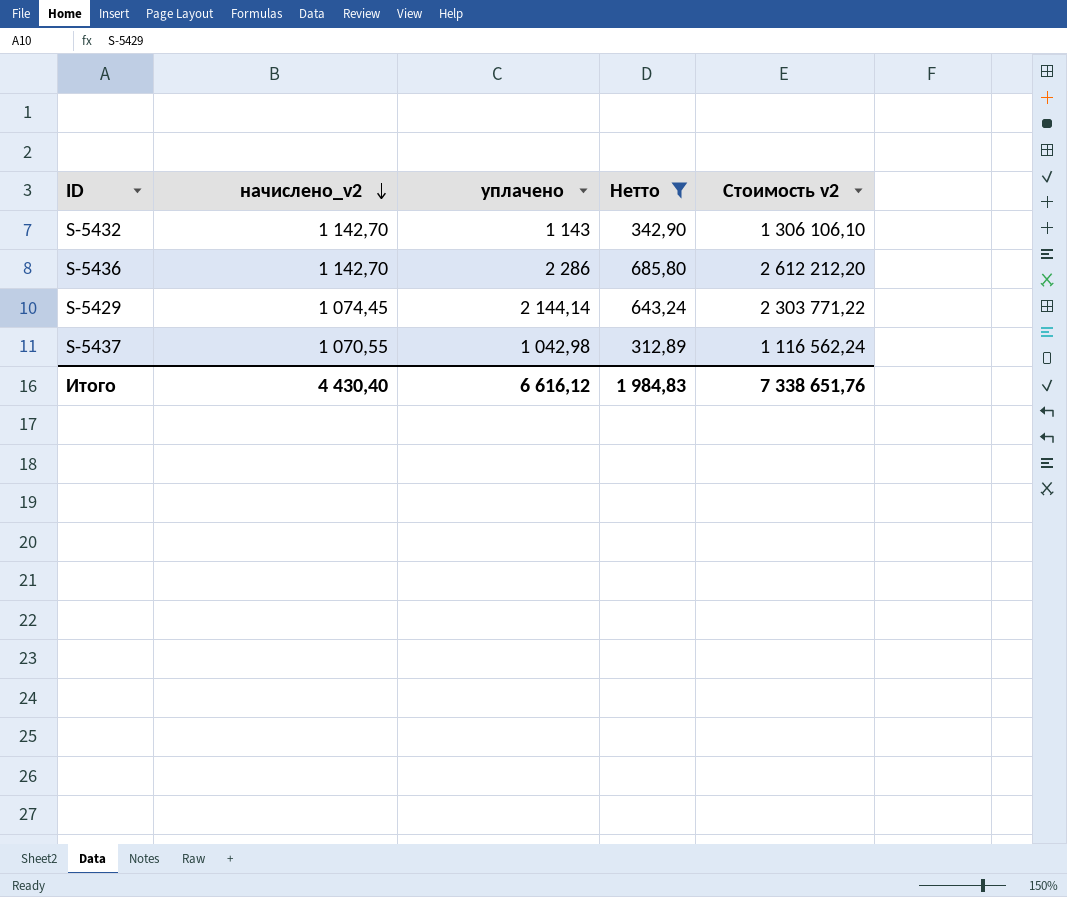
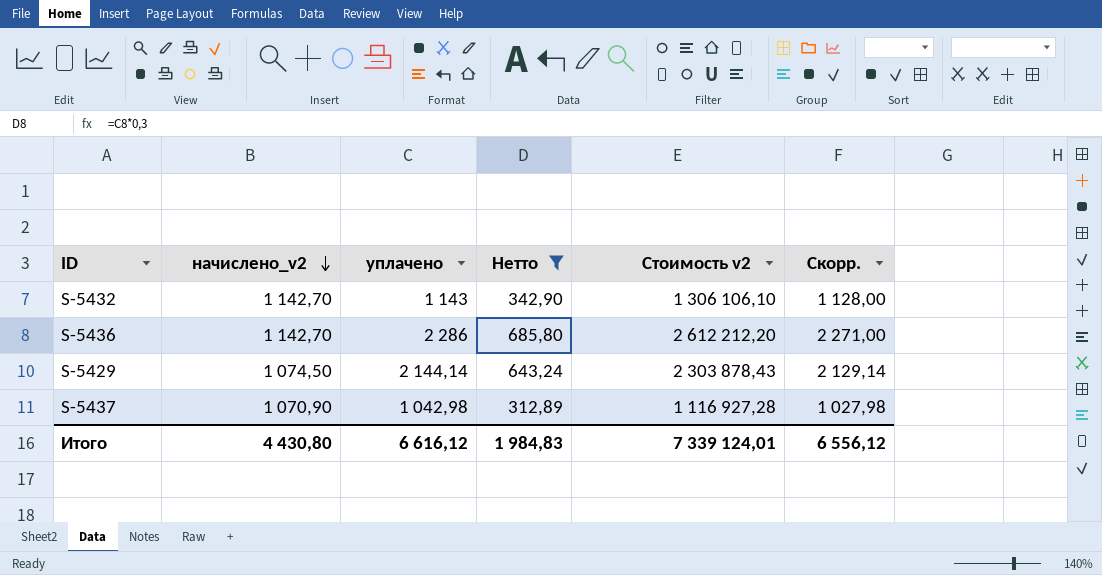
column Скорр. | formula: none -> [уплачено] - 15
S-5429 | начислено_v2: 1 074,45 -> 1 074,50
S-5429 | Стоимость v2: 2 303 771,22 -> 2 303 878,43
S-5437 | начислено_v2: 1 070,55 -> 1 070,90
S-5437 | Стоимость v2: 1 116 562,24 -> 1 116 927,28
Итого | начислено_v2: 4 430,40 -> 4 430,80
Итого | Стоимость v2: 7 338 651,76 -> 7 339 124,01

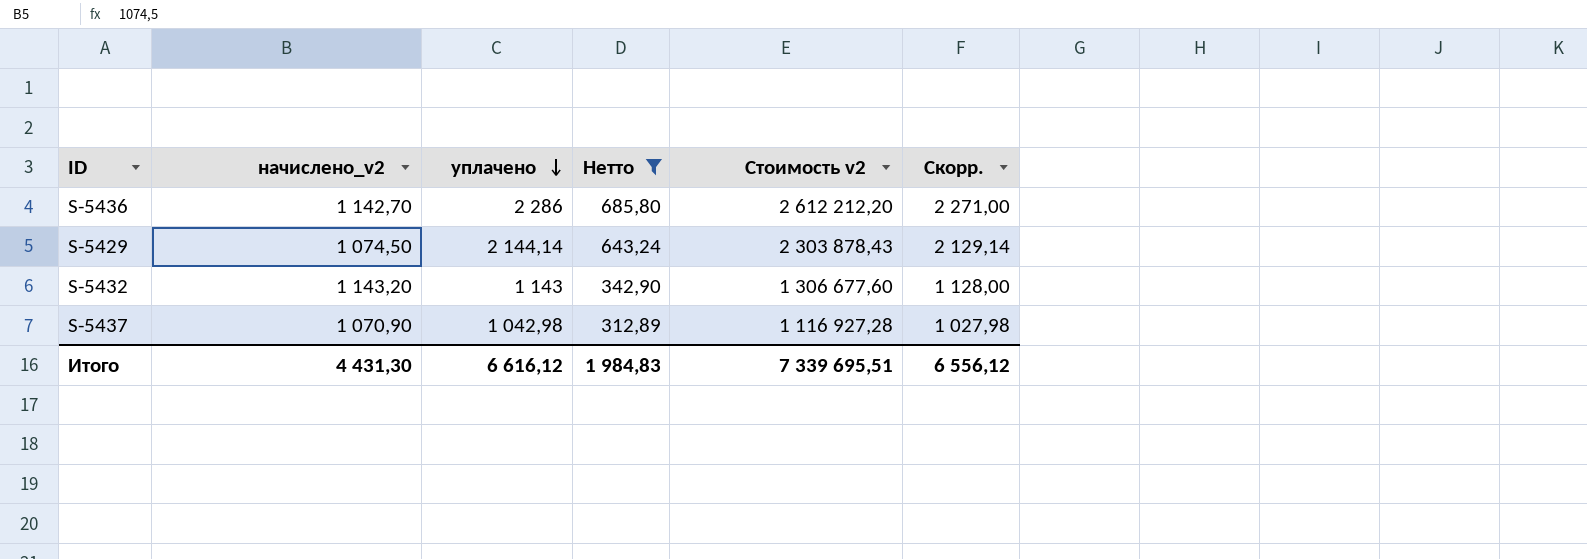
row order: начислено_v2 descending -> уплачено descending
S-5432 | начислено_v2: 1 142,70 -> 1 143,20
S-5432 | Стоимость v2: 1 306 106,10 -> 1 306 677,60
Итого | начислено_v2: 4 430,80 -> 4 431,30
Итого | Стоимость v2: 7 339 124,01 -> 7 339 695,51

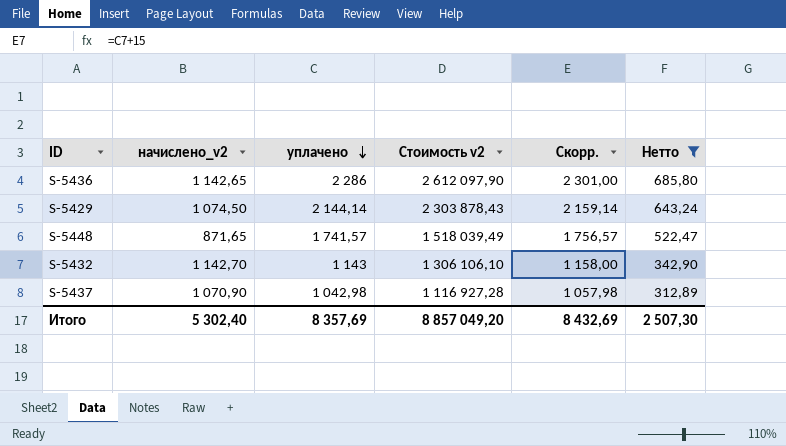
column Скорр. | formula: [уплачено] - 15 -> [уплачено] + 15
column Нетто | position: 4 -> 6
S-5436 | начислено_v2: 1 142,70 -> 1 142,65
S-5436 | Стоимость v2: 2 612 212,20 -> 2 612 097,90
row S-5448: none -> 871,65 | 1 741,57 | 1 518 039,49 | 1 756,57 | 522,47
S-5432 | начислено_v2: 1 143,20 -> 1 142,70
S-5432 | Стоимость v2: 1 306 677,60 -> 1 306 106,10
Итого | начислено_v2: 4 431,30 -> 5 302,40
Итого | уплачено: 6 616,12 -> 8 357,69
Итого | Стоимость v2: 7 339 695,51 -> 8 857 049,20
Итого | Скорр.: 6 556,12 -> 8 432,69
Итого | Нетто: 1 984,83 -> 2 507,30

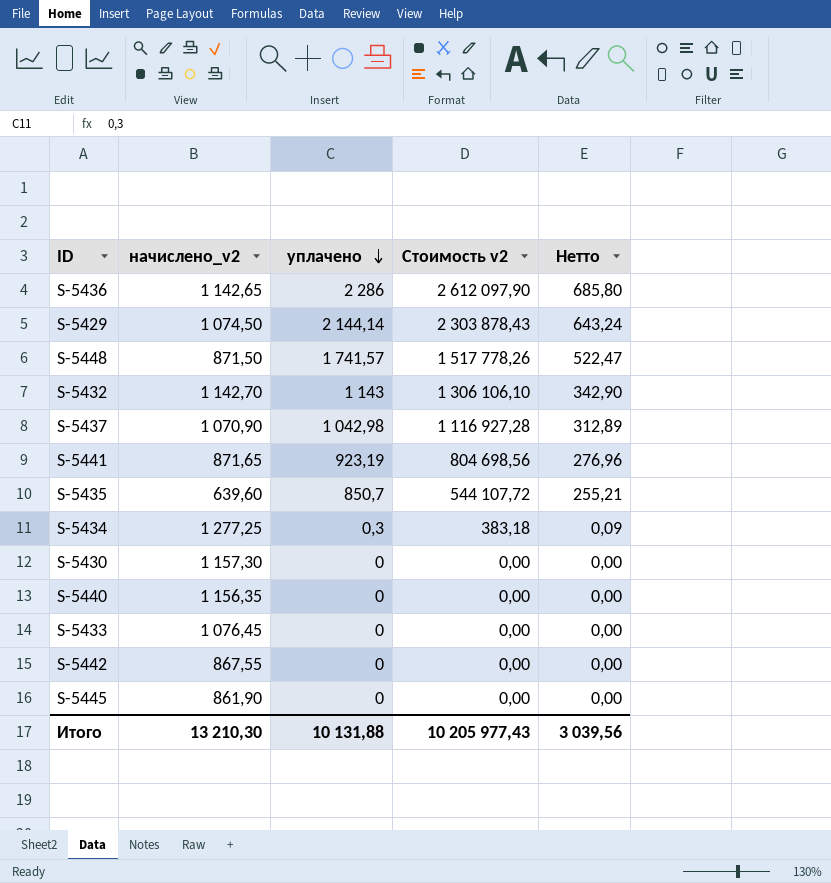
filter: Нетто >= 312,89 -> none
column Скорр. | formula: [уплачено] + 15 -> none
S-5448 | начислено_v2: 871,65 -> 871,50
S-5448 | Стоимость v2: 1 518 039,49 -> 1 517 778,26
Итого | начислено_v2: 5 302,40 -> 13 210,30
Итого | уплачено: 8 357,69 -> 10 131,88
Итого | Стоимость v2: 8 857 049,20 -> 10 205 977,43
Итого | Нетто: 2 507,30 -> 3 039,56

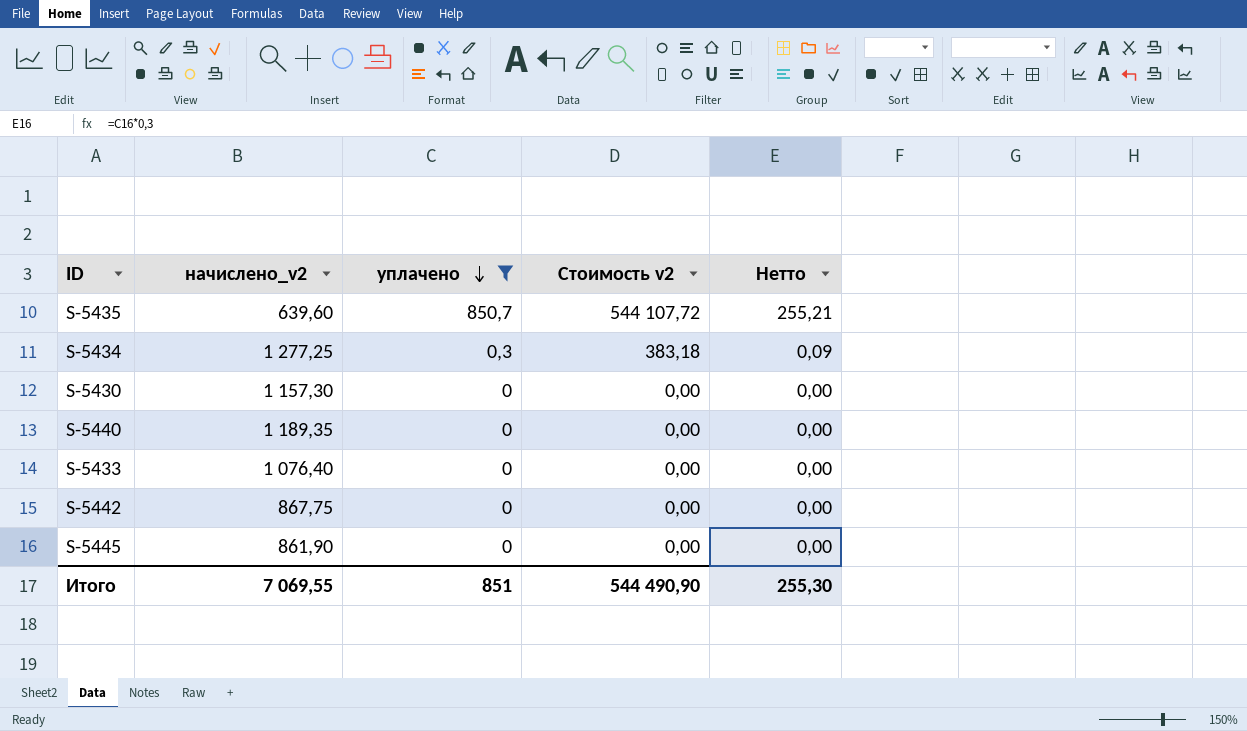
filter: none -> уплачено <= 850,7
S-5440 | начислено_v2: 1 156,35 -> 1 189,35
S-5433 | начислено_v2: 1 076,45 -> 1 076,40
S-5442 | начислено_v2: 867,55 -> 867,75
Итого | начислено_v2: 13 210,30 -> 7 069,55
Итого | уплачено: 10 131,88 -> 851
Итого | Стоимость v2: 10 205 977,43 -> 544 490,90
Итого | Нетто: 3 039,56 -> 255,30

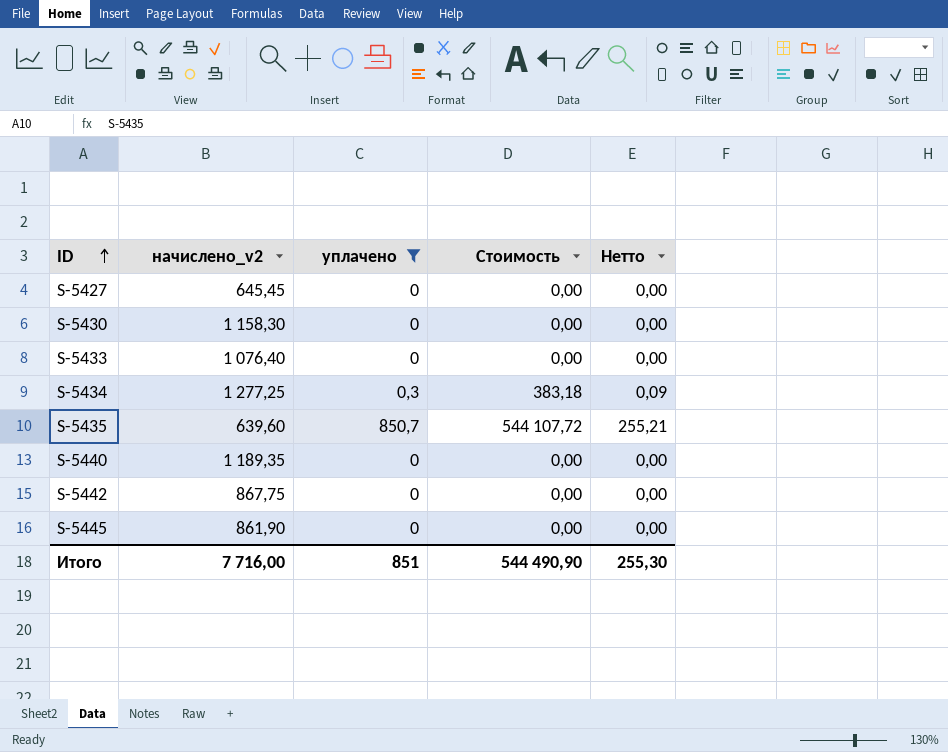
row order: уплачено descending -> ID ascending
column name: Стоимость v2 -> Стоимость
row S-5427: none -> 645,45 | 0 | 0,00 | 0,00
S-5430 | начислено_v2: 1 157,30 -> 1 158,30
Итого | начислено_v2: 7 069,55 -> 7 716,00

